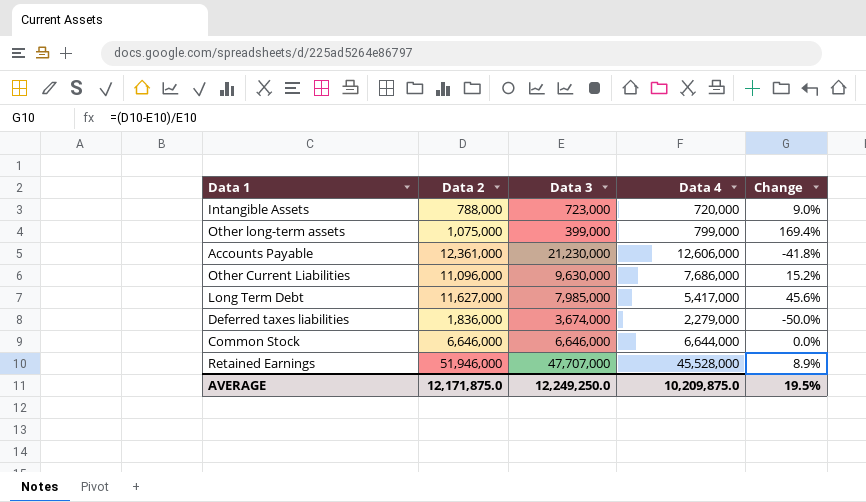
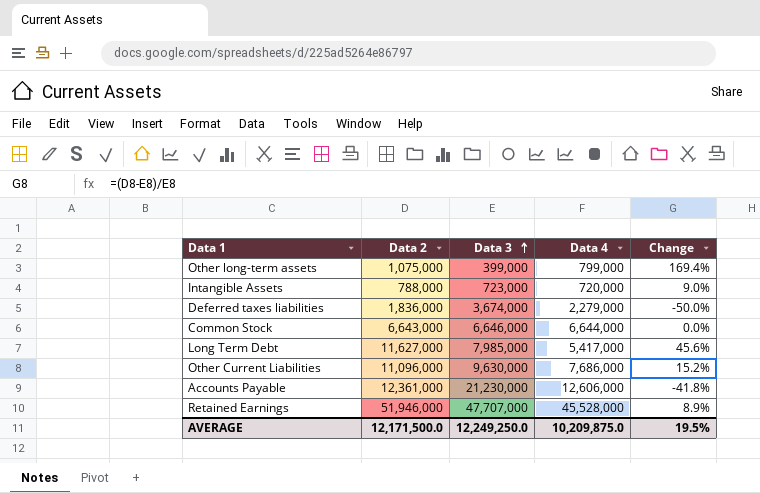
row order: none -> Data 3 ascending
Common Stock | Data 2: 6,646,000 -> 6,643,000
AVERAGE | Data 2: 12,171,875.0 -> 12,171,500.0

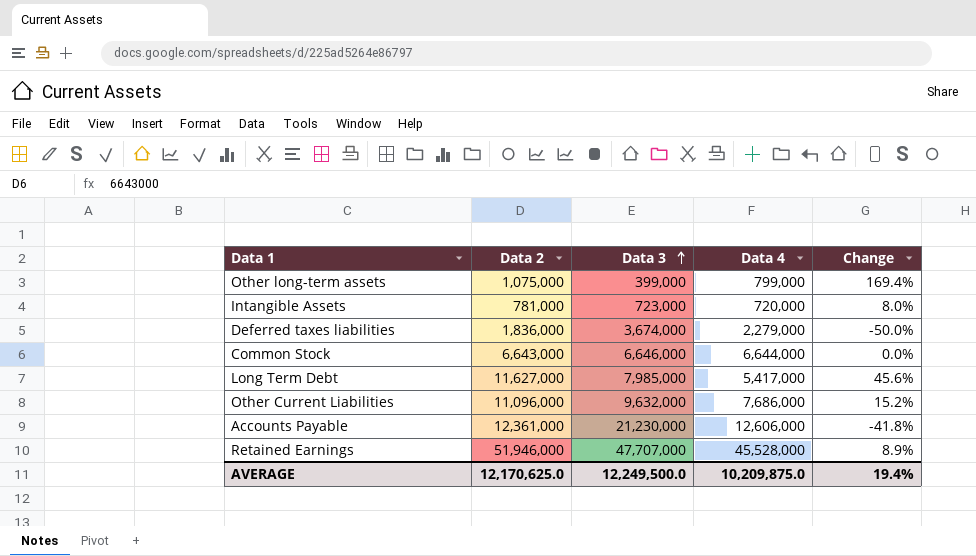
Intangible Assets | Data 2: 788,000 -> 781,000
Intangible Assets | Change: 9.0% -> 8.0%
Other Current Liabilities | Data 3: 9,630,000 -> 9,632,000
AVERAGE | Data 2: 12,171,500.0 -> 12,170,625.0
AVERAGE | Data 3: 12,249,250.0 -> 12,249,500.0
AVERAGE | Change: 19.5% -> 19.4%

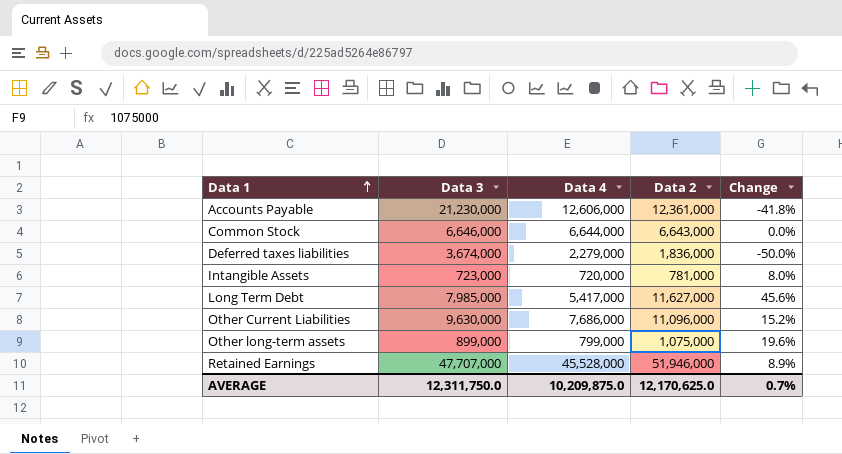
row order: Data 3 ascending -> Data 1 ascending
column Data 2 | position: 2 -> 4
Other Current Liabilities | Data 3: 9,632,000 -> 9,630,000
Other long-term assets | Data 3: 399,000 -> 899,000
Other long-term assets | Change: 169.4% -> 19.6%
AVERAGE | Data 3: 12,249,500.0 -> 12,311,750.0
AVERAGE | Change: 19.4% -> 0.7%

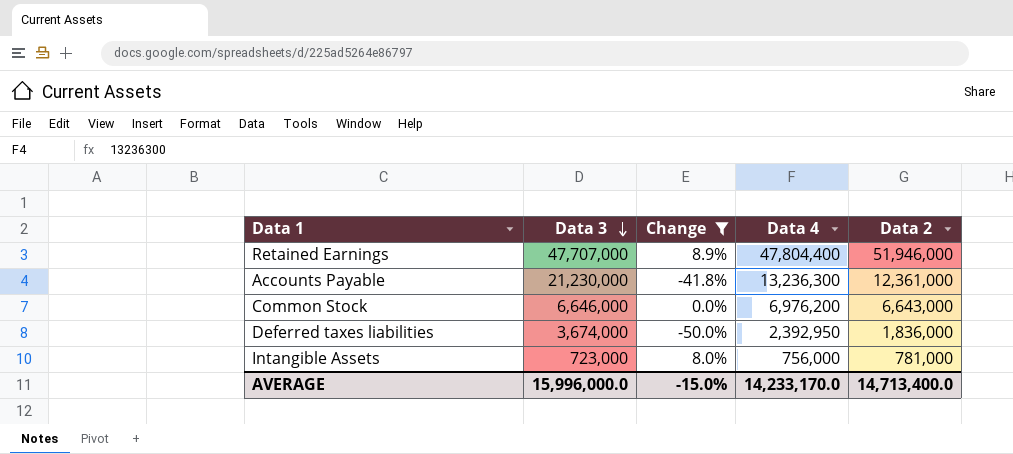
filter: none -> Change <= 8.9%
row order: Data 1 ascending -> Data 3 descending
column Change | position: 5 -> 3
Retained Earnings | Data 4: 45,528,000 -> 47,804,400
Accounts Payable | Data 4: 12,606,000 -> 13,236,300
Common Stock | Data 4: 6,644,000 -> 6,976,200
Deferred taxes liabilities | Data 4: 2,279,000 -> 2,392,950
Intangible Assets | Data 4: 720,000 -> 756,000
AVERAGE | Data 3: 12,311,750.0 -> 15,996,000.0
AVERAGE | Change: 0.7% -> -15.0%
AVERAGE | Data 4: 10,209,875.0 -> 14,233,170.0
AVERAGE | Data 2: 12,170,625.0 -> 14,713,400.0

